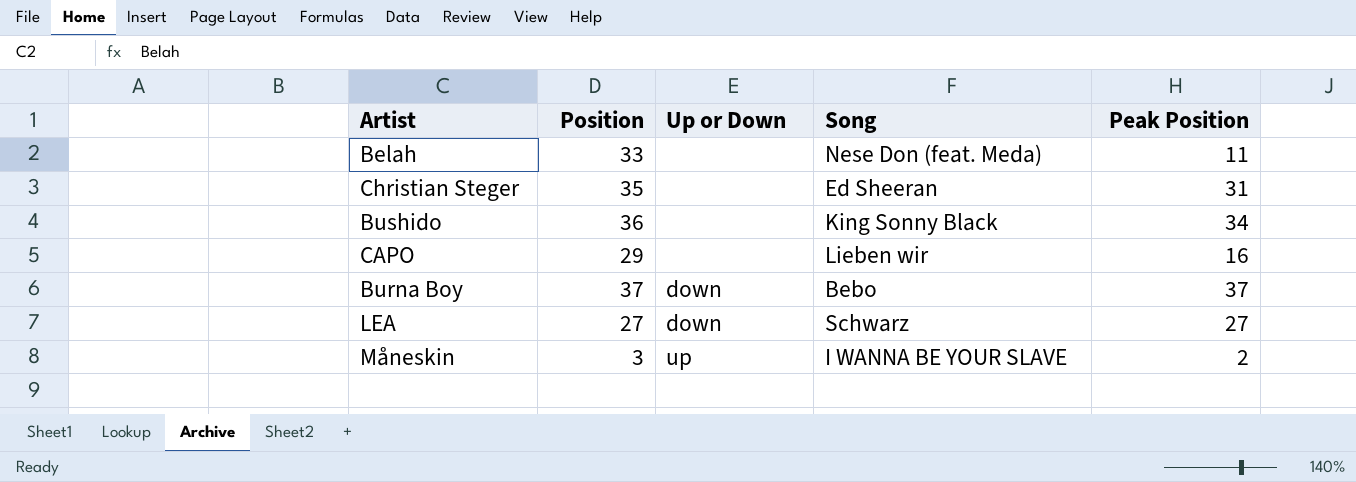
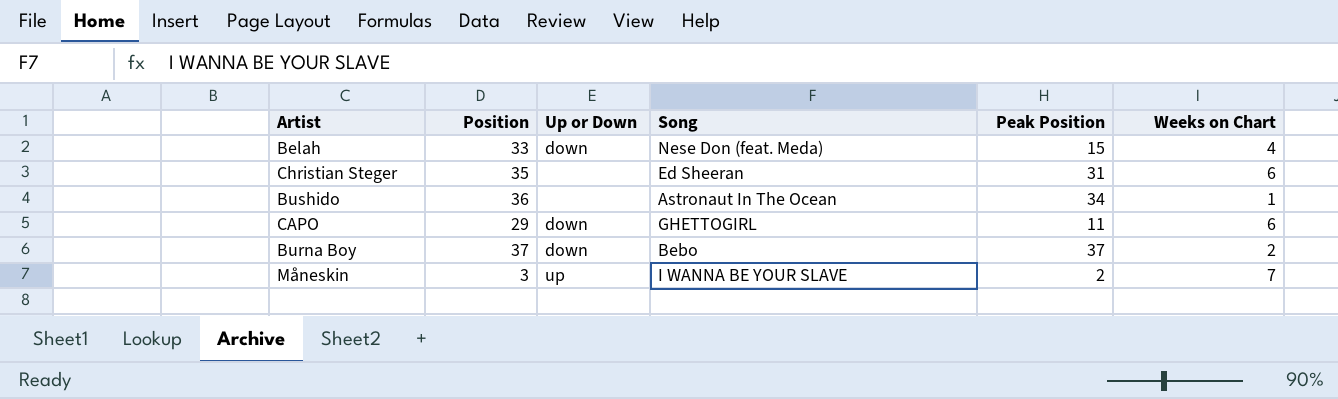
column Weeks on Chart | position: none -> 6
row LEA: 27 | down | Schwarz | 27 -> none
Belah | Up or Down: none -> down
Belah | Peak Position: 11 -> 15
Bushido | Song: King Sonny Black -> Astronaut In The Ocean
CAPO | Up or Down: none -> down
CAPO | Song: Lieben wir -> GHETTOGIRL
CAPO | Peak Position: 16 -> 11

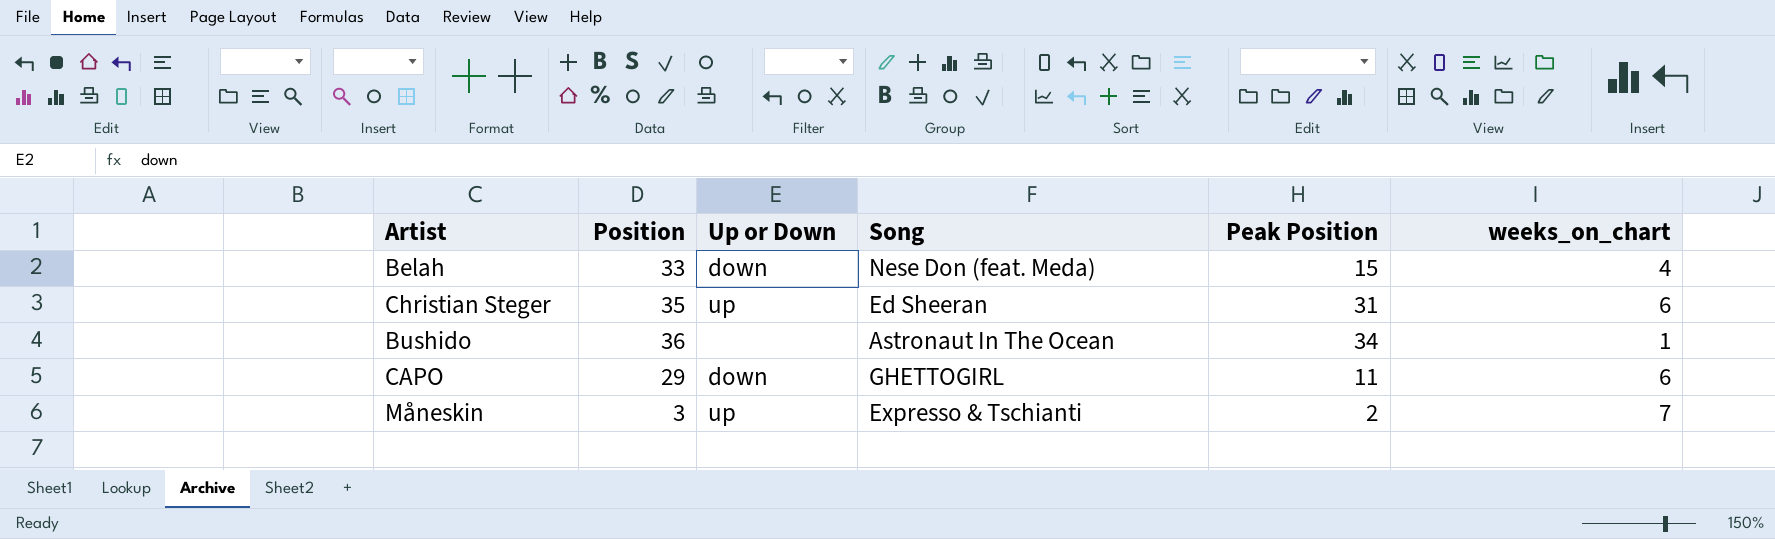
column name: Weeks on Chart -> weeks_on_chart
row Burna Boy: 37 | down | Bebo | 37 | 2 -> none
Christian Steger | Up or Down: none -> up
Måneskin | Song: I WANNA BE YOUR SLAVE -> Expresso & Tschianti

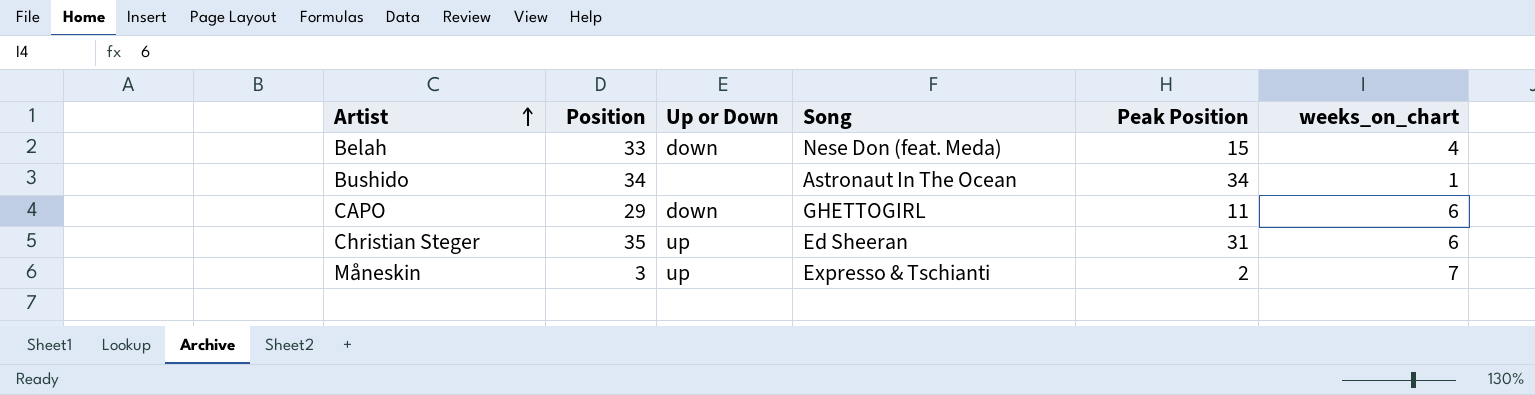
row order: none -> Artist ascending
Bushido | Position: 36 -> 34

